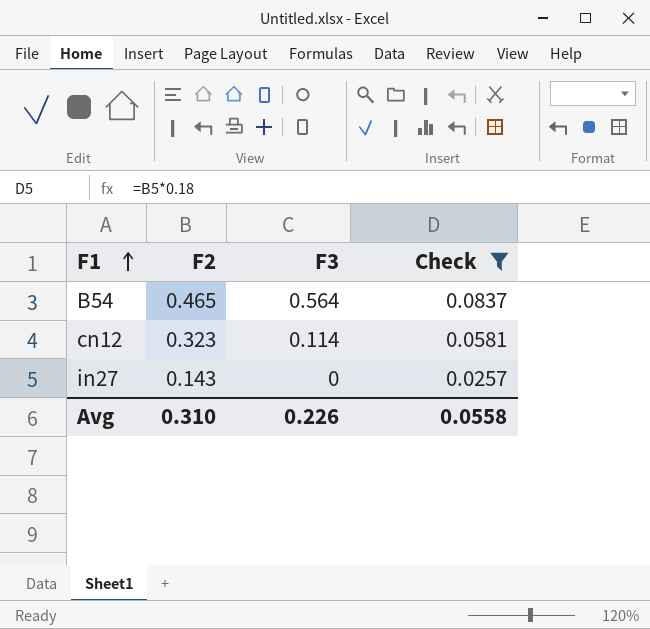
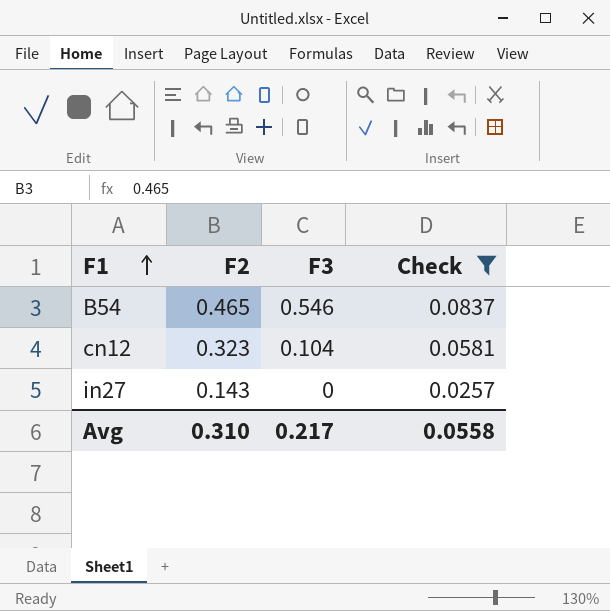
B54 | F3: 0.564 -> 0.546
cn12 | F3: 0.114 -> 0.104
Avg | F3: 0.226 -> 0.217

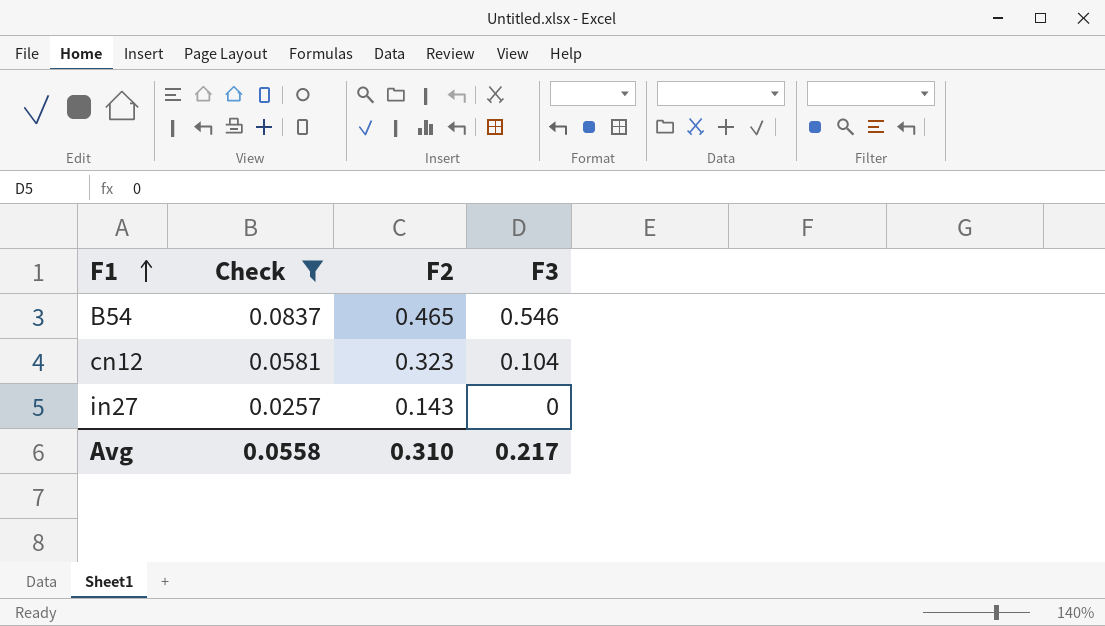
column Check | position: 4 -> 2

